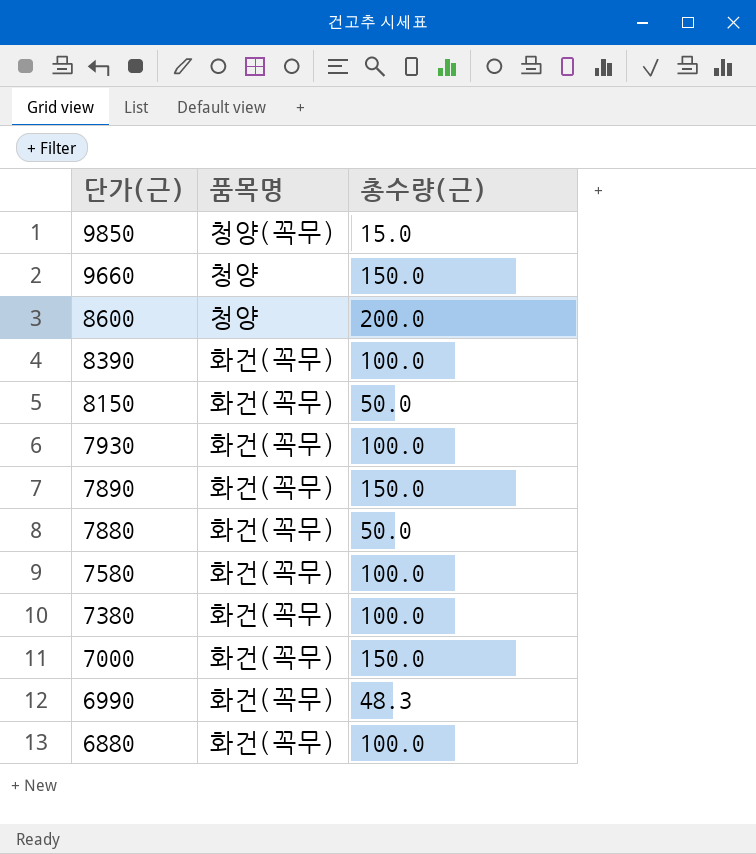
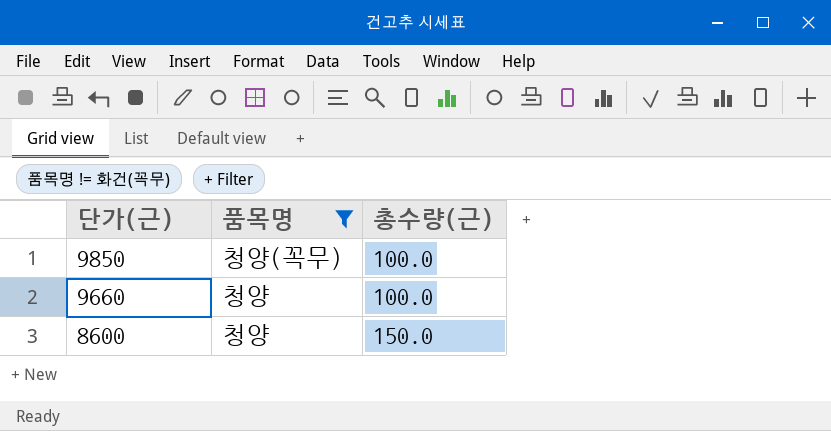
filter: none -> 품목명 != 화건(꼭무)
9850 | 총수량(근): 15.0 -> 100.0
9660 | 총수량(근): 150.0 -> 100.0
8600 | 총수량(근): 200.0 -> 150.0

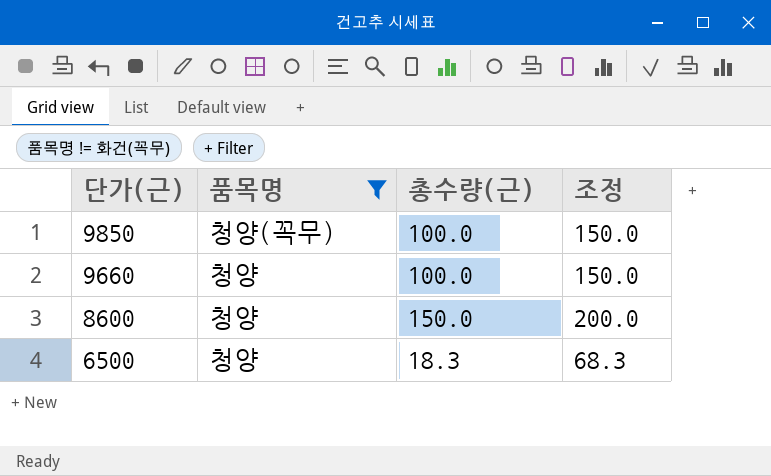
column 조정 | formula: none -> [총수량(근)] + 50
row 6500: none -> 청양 | 18.3 | 68.3

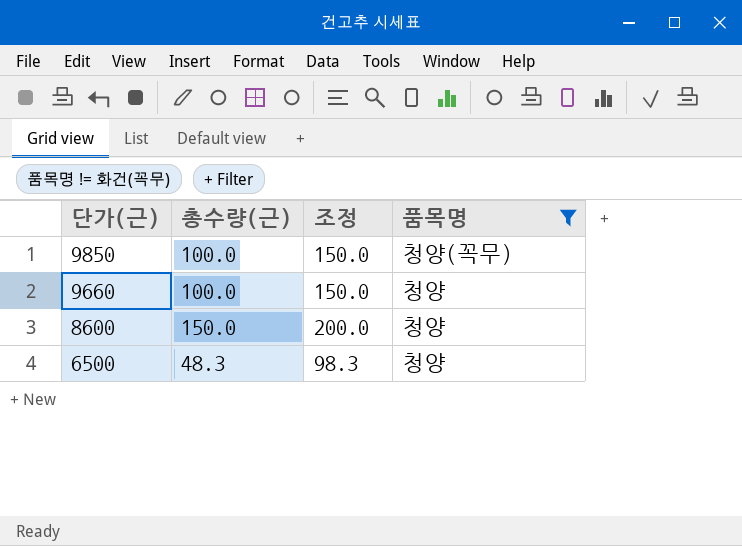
column 품목명 | position: 2 -> 4
6500 | 총수량(근): 18.3 -> 48.3
6500 | 조정: 68.3 -> 98.3

